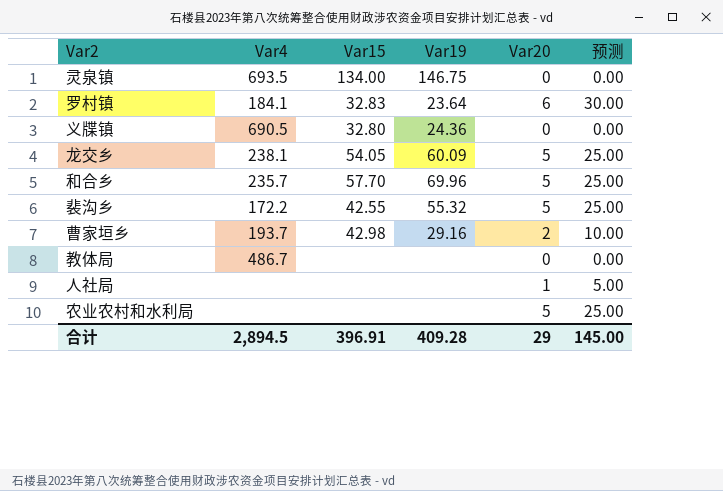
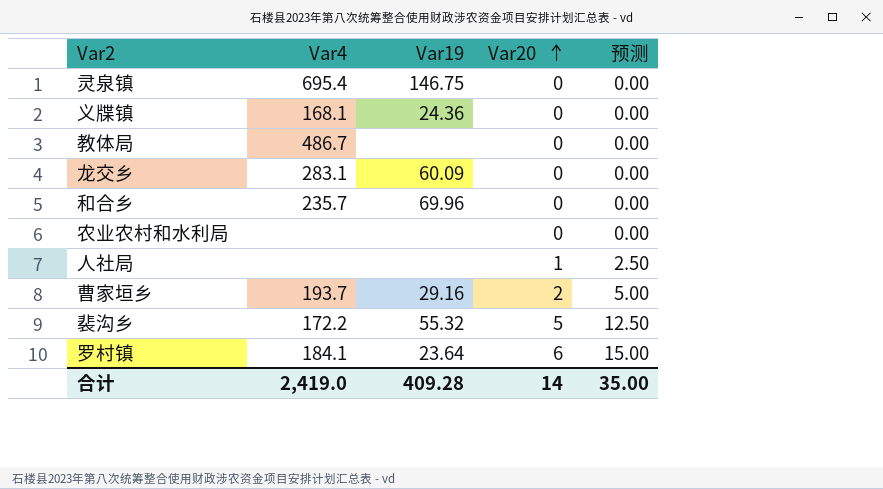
row order: none -> Var20 ascending
column Var15 | position: 3 -> none
column 预测 | formula: [Var20] * 5 -> [Var20] * 2.5
灵泉镇 | Var4: 693.5 -> 695.4
义牒镇 | Var4: 690.5 -> 168.1
龙交乡 | Var4: 238.1 -> 283.1
龙交乡 | Var20: 5 -> 0
和合乡 | Var20: 5 -> 0
农业农村和水利局 | Var20: 5 -> 0
合计 | Var4: 2,894.5 -> 2,419.0
合计 | Var20: 29 -> 14
合计 | 预测: 145.00 -> 35.00

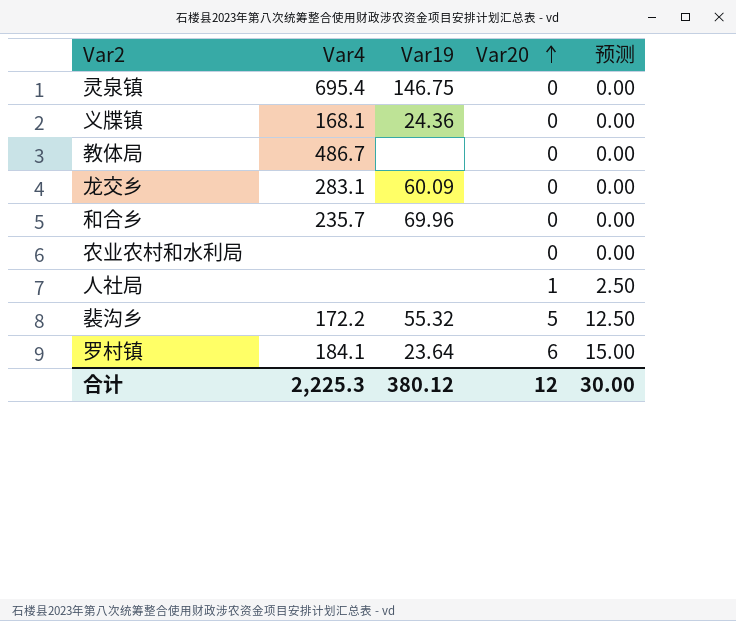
row 曹家垣乡: 193.7 | 29.16 | 2 | 5.00 -> none
合计 | Var4: 2,419.0 -> 2,225.3
合计 | Var19: 409.28 -> 380.12
合计 | Var20: 14 -> 12
合计 | 预测: 35.00 -> 30.00

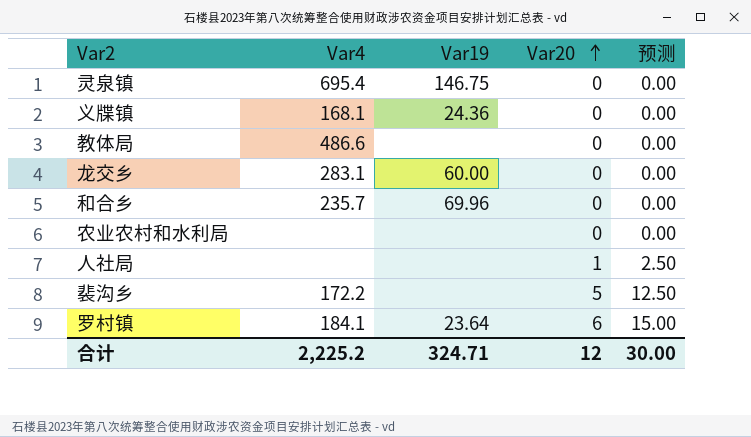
教体局 | Var4: 486.7 -> 486.6
龙交乡 | Var19: 60.09 -> 60.00
裴沟乡 | Var19: 55.32 -> none
合计 | Var4: 2,225.3 -> 2,225.2
合计 | Var19: 380.12 -> 324.71

